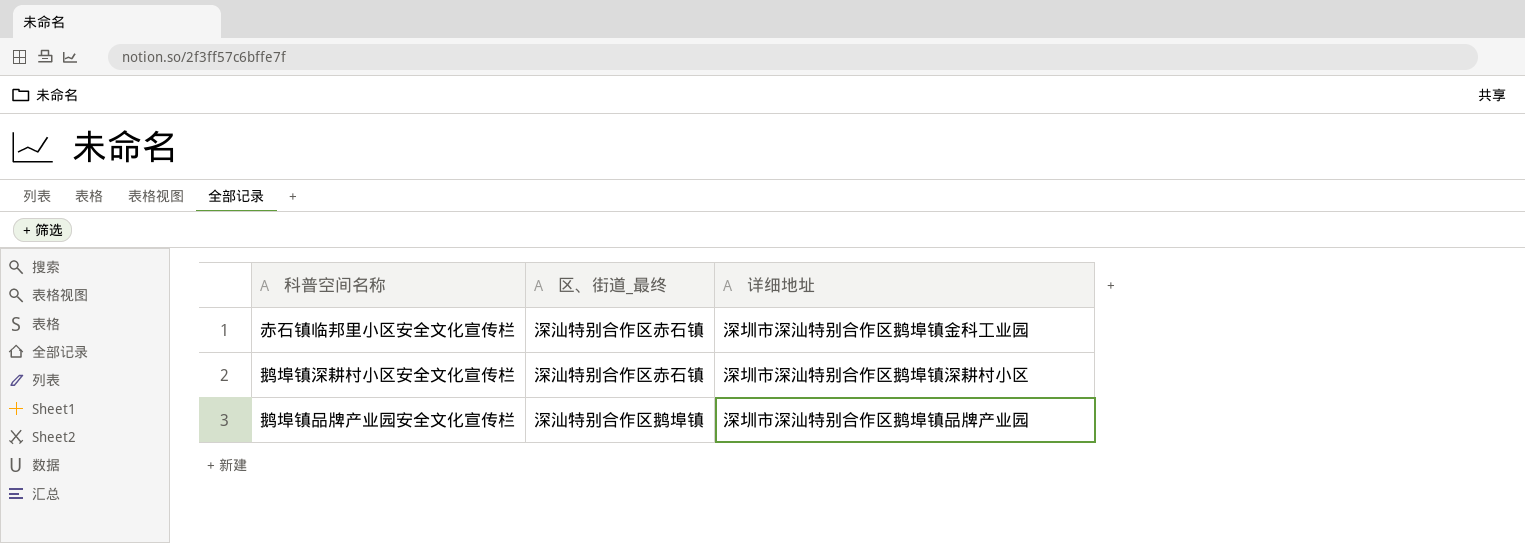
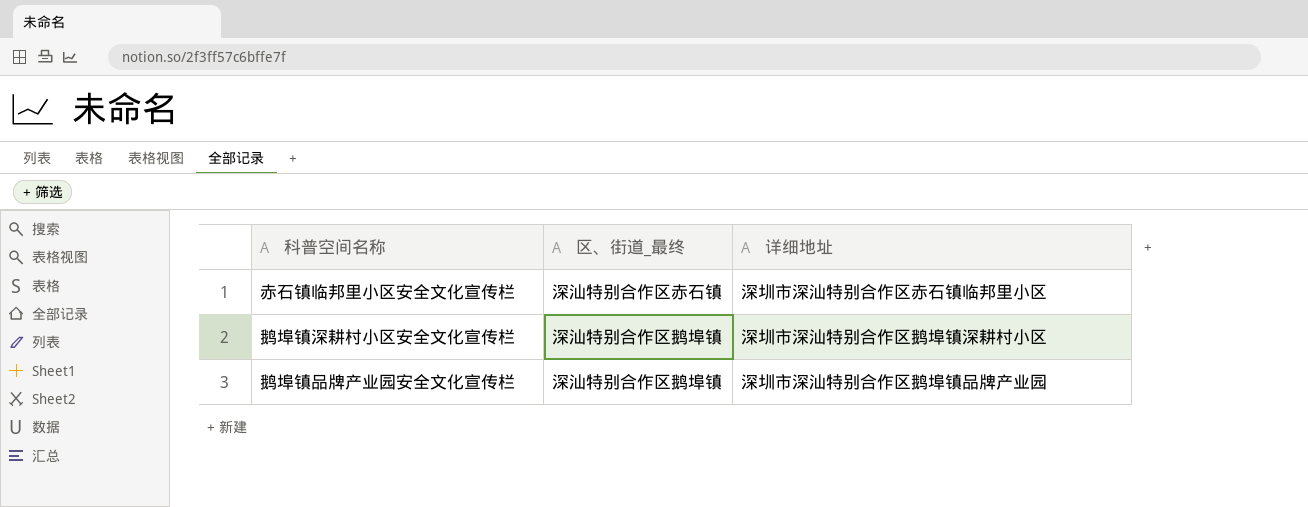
赤石镇临邦里小区安全文化宣传栏 | 详细地址: 深圳市深汕特别合作区鹅埠镇金科工业园 -> 深圳市深汕特别合作区赤石镇临邦里小区
鹅埠镇深耕村小区安全文化宣传栏 | 区、街道_最终: 深汕特别合作区赤石镇 -> 深汕特别合作区鹅埠镇

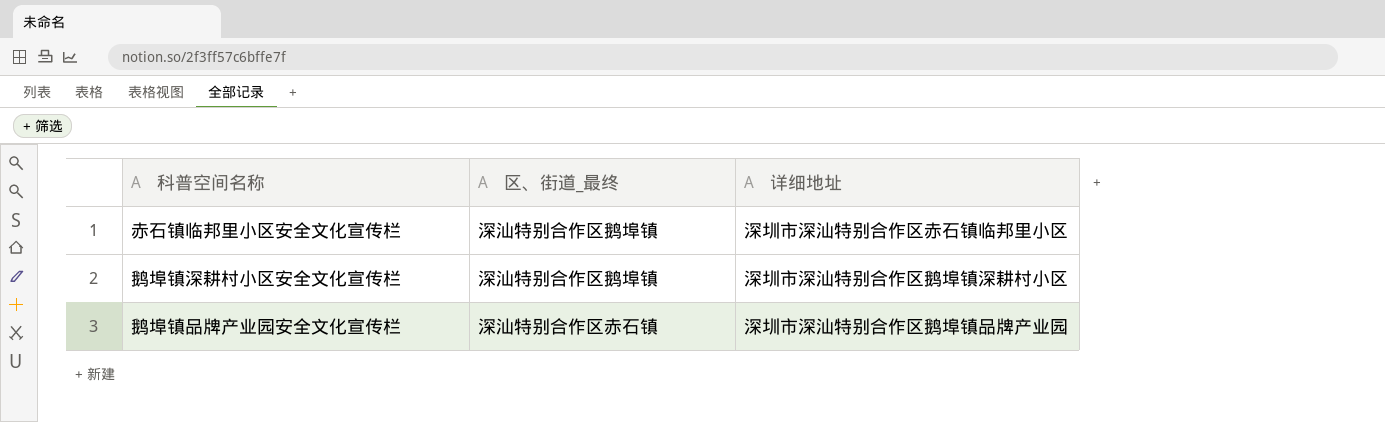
赤石镇临邦里小区安全文化宣传栏 | 区、街道_最终: 深汕特别合作区赤石镇 -> 深汕特别合作区鹅埠镇
鹅埠镇品牌产业园安全文化宣传栏 | 区、街道_最终: 深汕特别合作区鹅埠镇 -> 深汕特别合作区赤石镇

